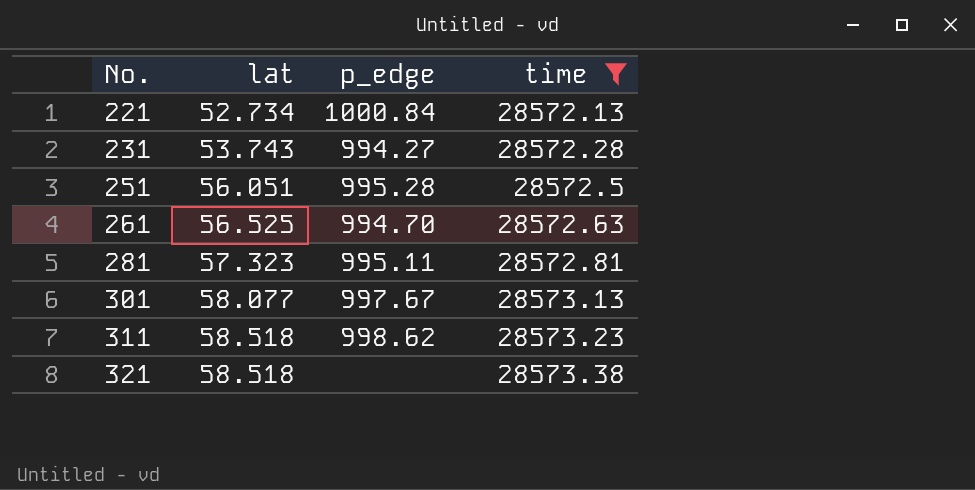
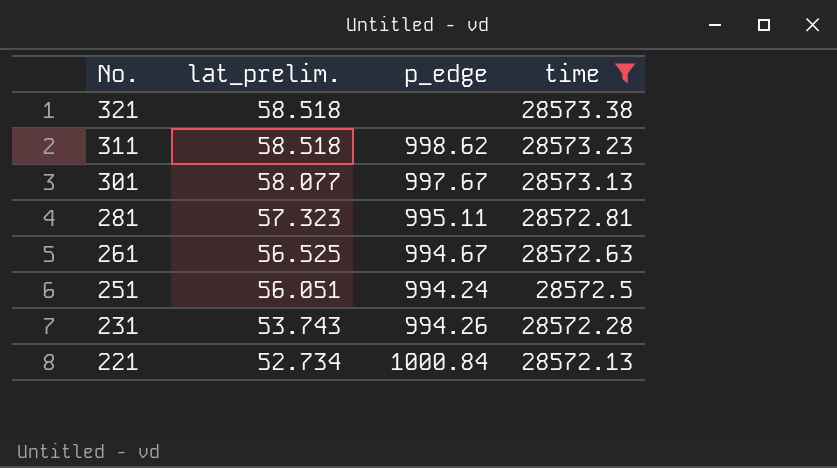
row order: No. ascending -> No. descending
column name: lat -> lat_prelim.
261 | p_edge: 994.70 -> 994.67
251 | p_edge: 995.28 -> 994.24
231 | p_edge: 994.27 -> 994.26

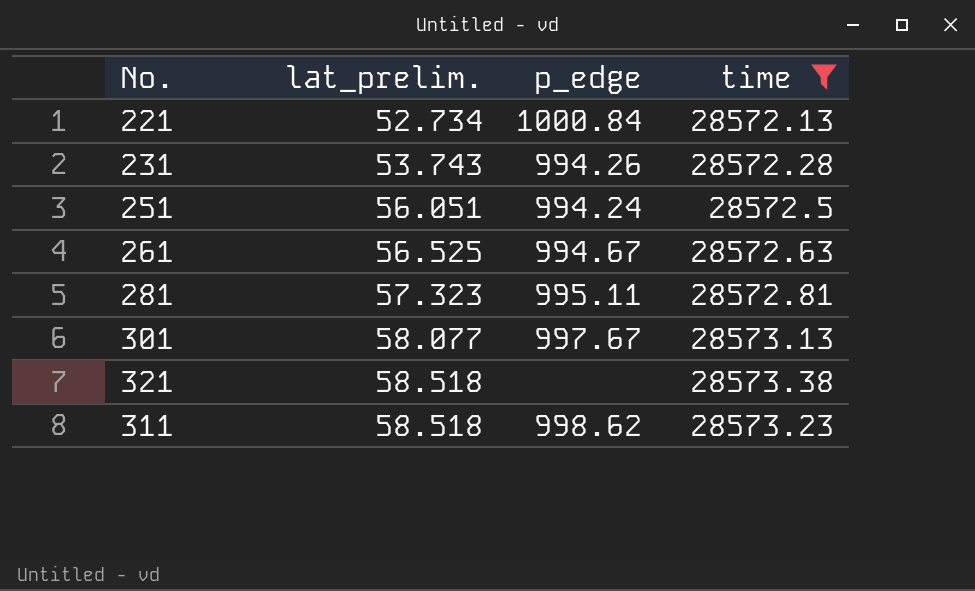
row order: No. descending -> lat_prelim. ascending

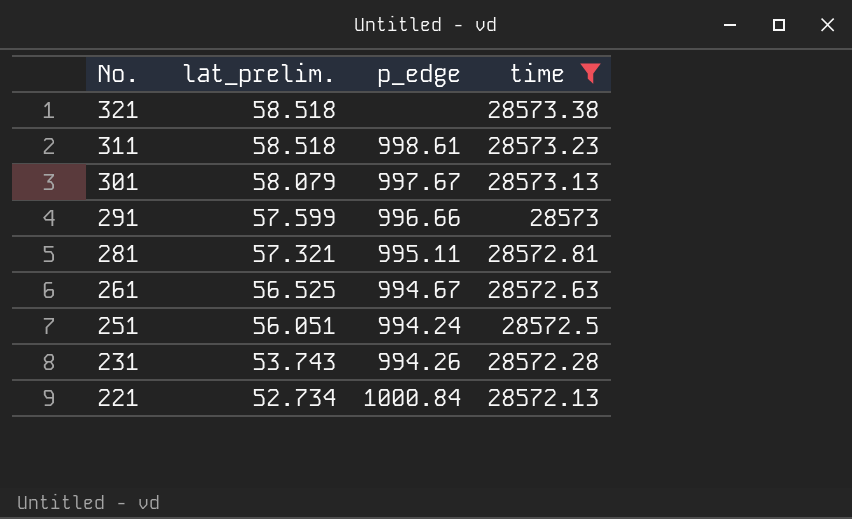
row order: lat_prelim. ascending -> No. descending
311 | p_edge: 998.62 -> 998.61
301 | lat_prelim.: 58.077 -> 58.079
row 291: none -> 57.599 | 996.66 | 28573
281 | lat_prelim.: 57.323 -> 57.321

